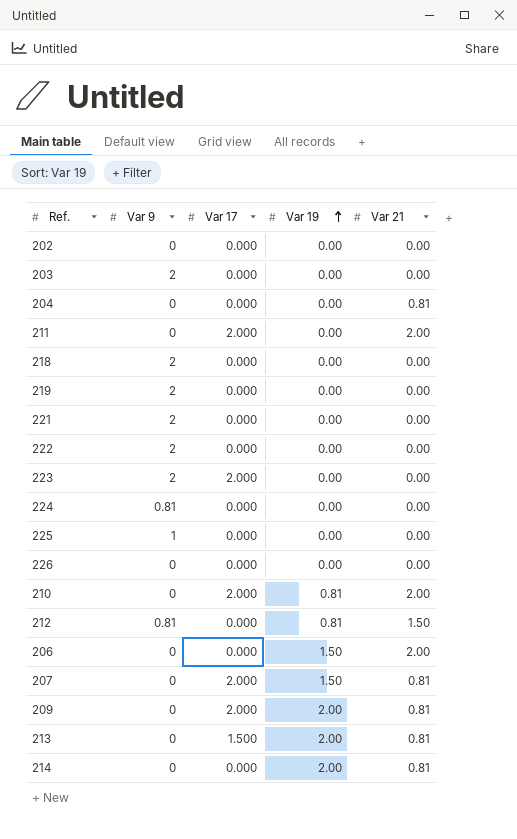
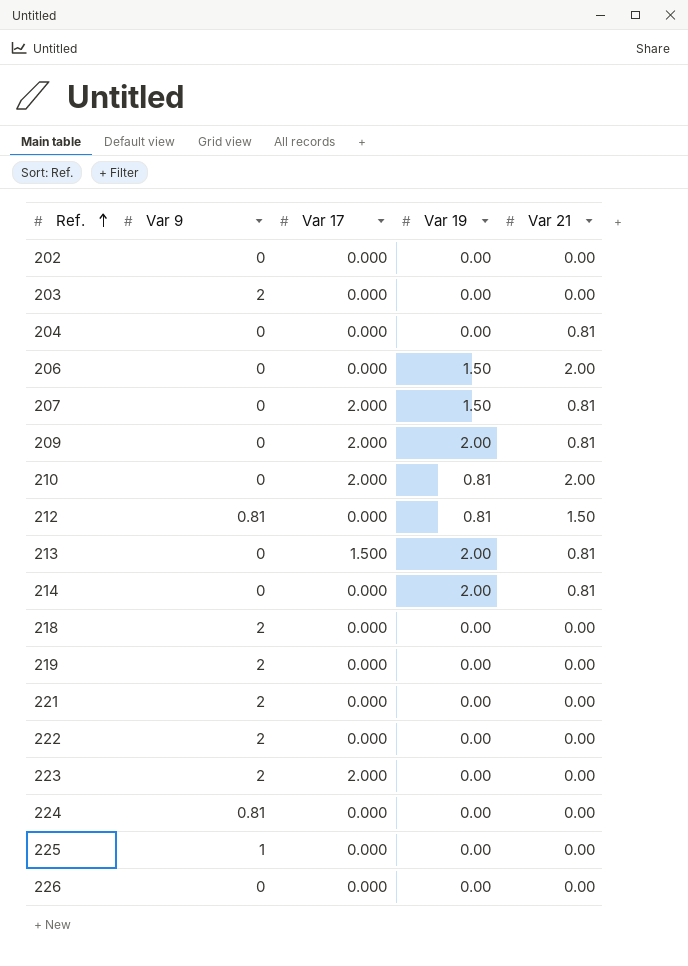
row order: Var 19 ascending -> Ref. ascending
row 211: 0 | 2.000 | 0.00 | 2.00 -> none

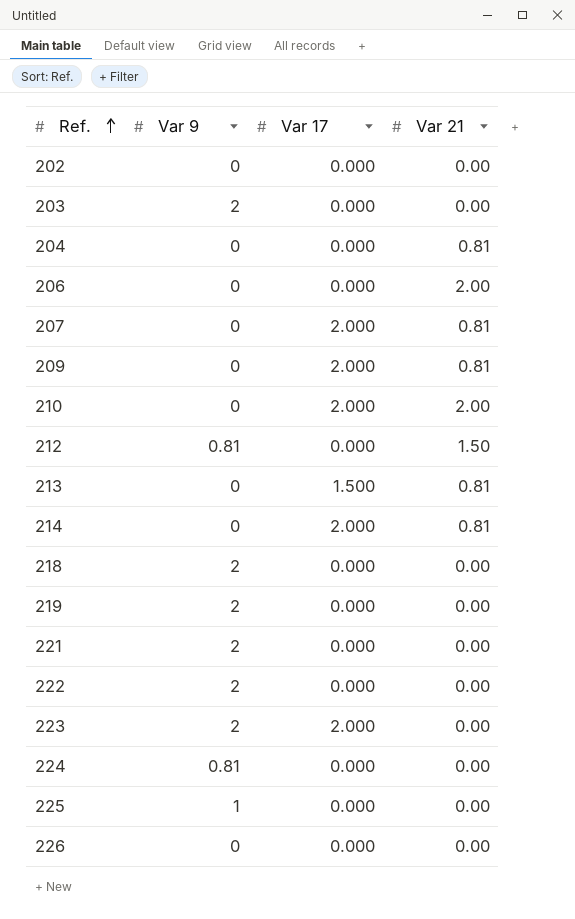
column Var 19 | position: 4 -> none
214 | Var 17: 0.000 -> 2.000

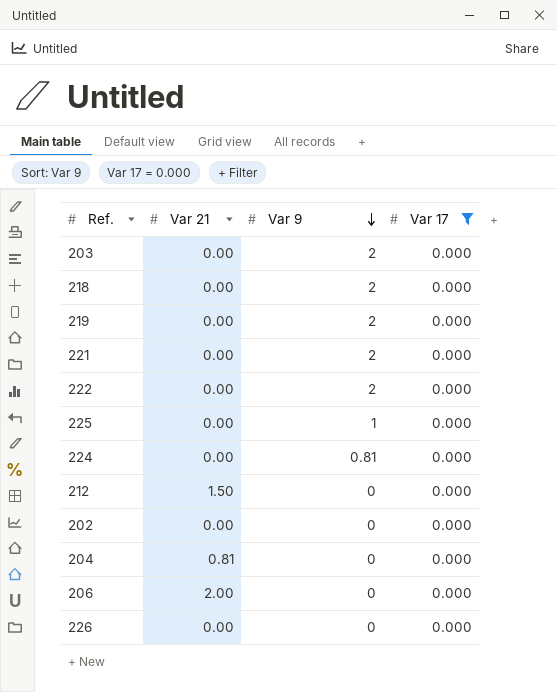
filter: none -> Var 17 = 0.000
row order: Ref. ascending -> Var 9 descending
column Var 21 | position: 4 -> 2
212 | Var 9: 0.81 -> 0

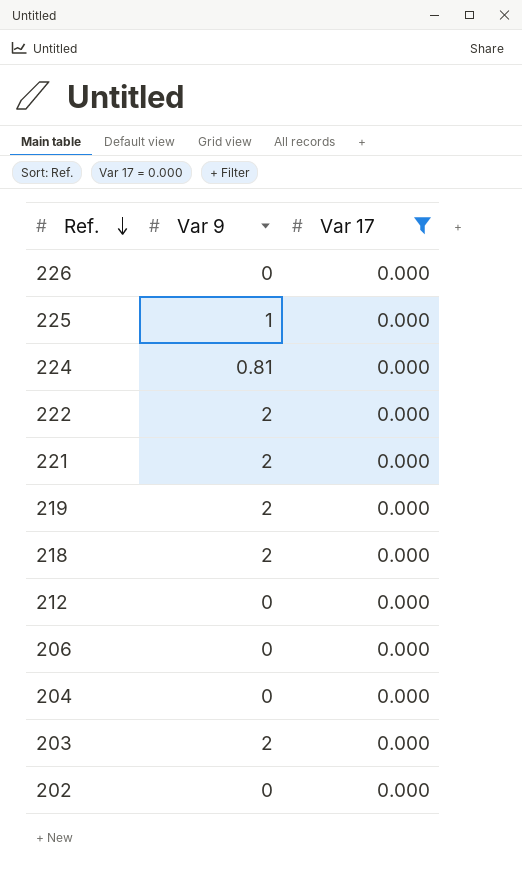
row order: Var 9 descending -> Ref. descending
column Var 21 | position: 2 -> none

